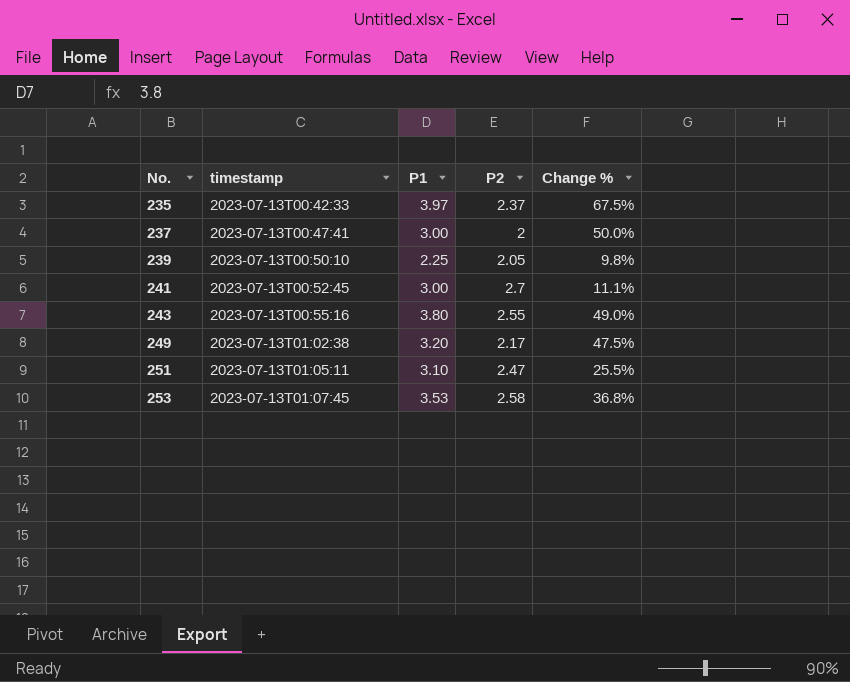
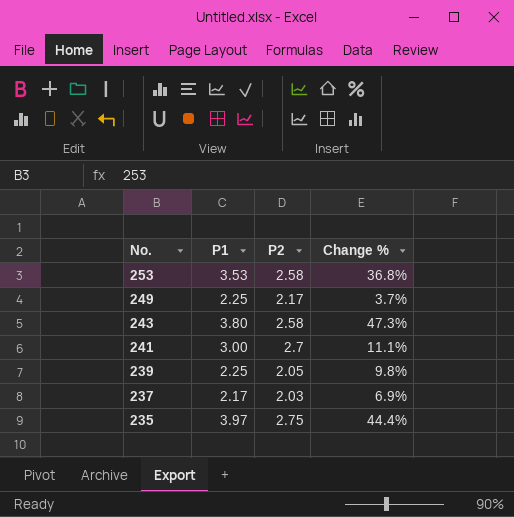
row order: No. ascending -> No. descending
column timestamp | position: 2 -> none
row 251: 2023-07-13T01:05:11 | 3.10 | 2.47 | 25.5% -> none
249 | P1: 3.20 -> 2.25
249 | Change %: 47.5% -> 3.7%
243 | P2: 2.55 -> 2.58
243 | Change %: 49.0% -> 47.3%
237 | P1: 3.00 -> 2.17
237 | P2: 2 -> 2.03
237 | Change %: 50.0% -> 6.9%
235 | P2: 2.37 -> 2.75
235 | Change %: 67.5% -> 44.4%

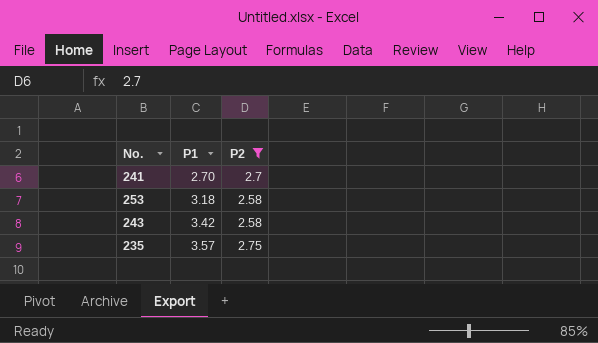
filter: none -> P2 >= 2.58
row order: No. descending -> P1 ascending
column Change % | formula: ([P1] - [P2]) / [P2] -> none
241 | P1: 3.00 -> 2.70
253 | P1: 3.53 -> 3.18
243 | P1: 3.80 -> 3.42
235 | P1: 3.97 -> 3.57

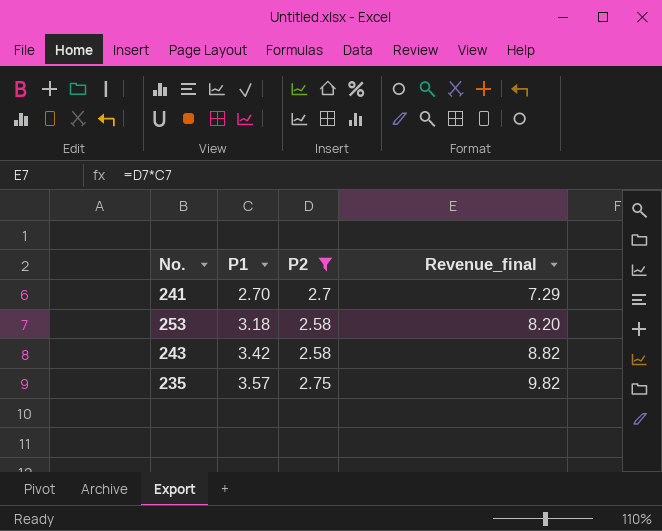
column Revenue_final | formula: none -> [P1] * [P2]

